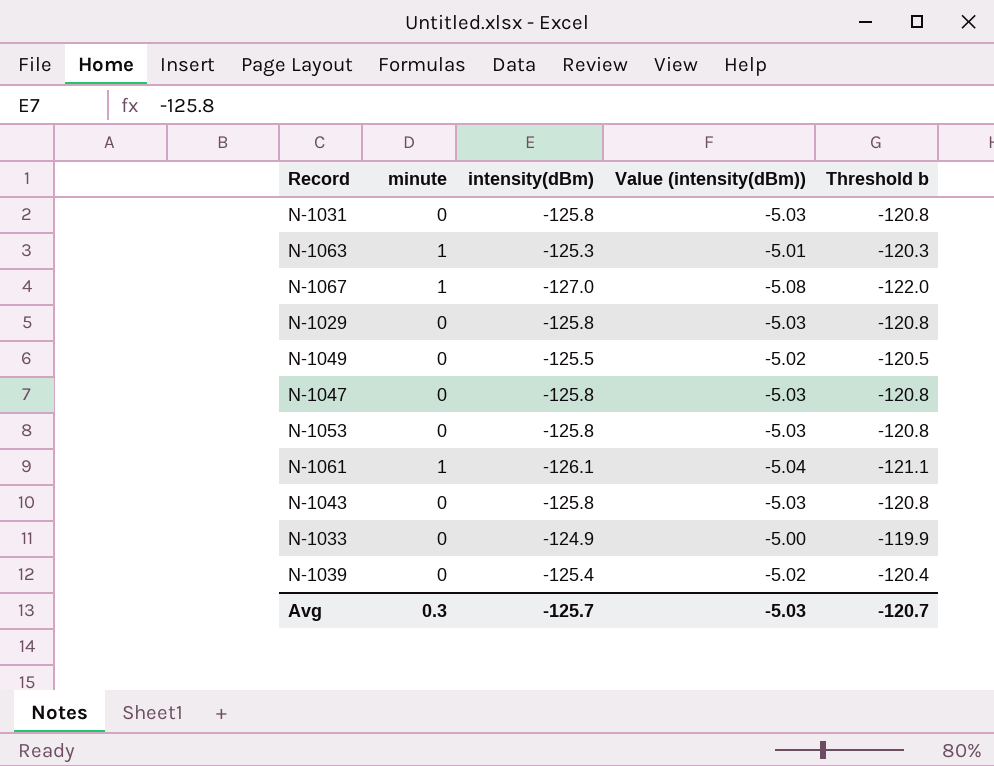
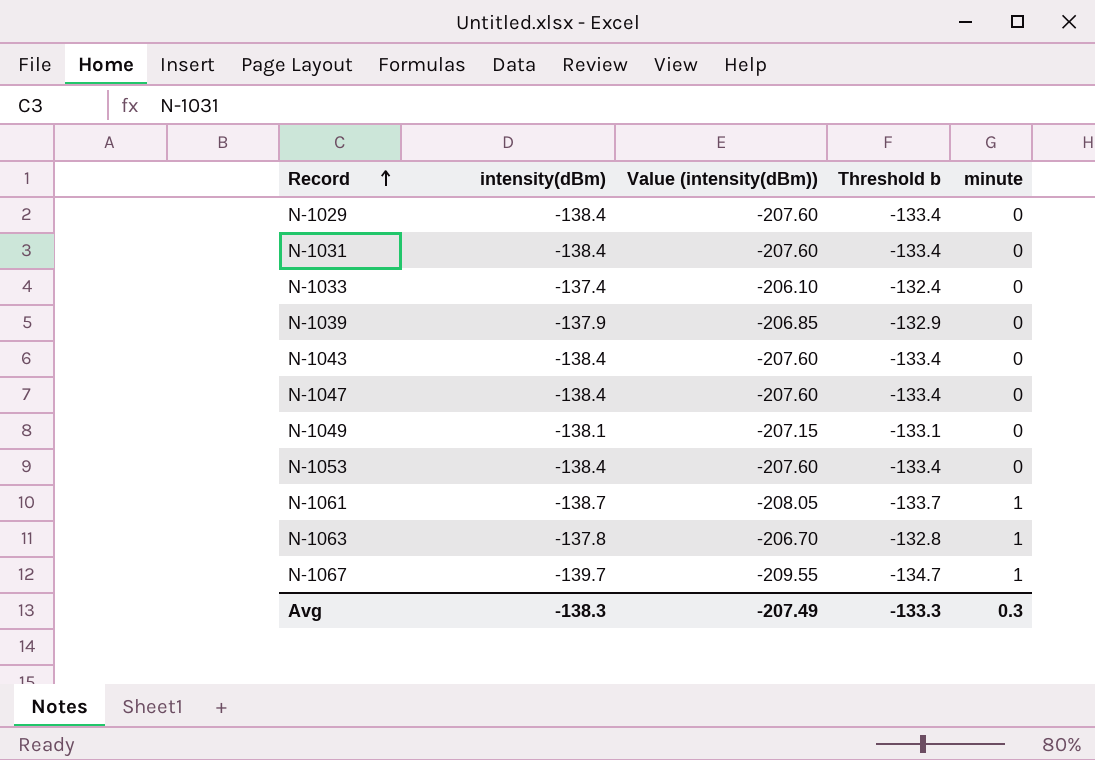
row order: none -> Record ascending
column Value (intensity(dBm)) | formula: [intensity(dBm)] * 0.04 -> [intensity(dBm)] * 1.5
column minute | position: 2 -> 5
N-1029 | intensity(dBm): -125.8 -> -138.4
N-1029 | Threshold b: -120.8 -> -133.4
N-1031 | intensity(dBm): -125.8 -> -138.4
N-1031 | Threshold b: -120.8 -> -133.4
N-1033 | intensity(dBm): -124.9 -> -137.4
N-1033 | Threshold b: -119.9 -> -132.4
N-1039 | intensity(dBm): -125.4 -> -137.9
N-1039 | Threshold b: -120.4 -> -132.9
N-1043 | intensity(dBm): -125.8 -> -138.4
N-1043 | Threshold b: -120.8 -> -133.4
N-1047 | intensity(dBm): -125.8 -> -138.4
N-1047 | Threshold b: -120.8 -> -133.4
N-1049 | intensity(dBm): -125.5 -> -138.1
N-1049 | Threshold b: -120.5 -> -133.1
N-1053 | intensity(dBm): -125.8 -> -138.4
N-1053 | Threshold b: -120.8 -> -133.4
N-1061 | intensity(dBm): -126.1 -> -138.7
N-1061 | Threshold b: -121.1 -> -133.7
N-1063 | intensity(dBm): -125.3 -> -137.8
N-1063 | Threshold b: -120.3 -> -132.8
N-1067 | intensity(dBm): -127.0 -> -139.7
N-1067 | Threshold b: -122.0 -> -134.7
Avg | intensity(dBm): -125.7 -> -138.3
Avg | Value (intensity(dBm)): -5.03 -> -207.49
Avg | Threshold b: -120.7 -> -133.3

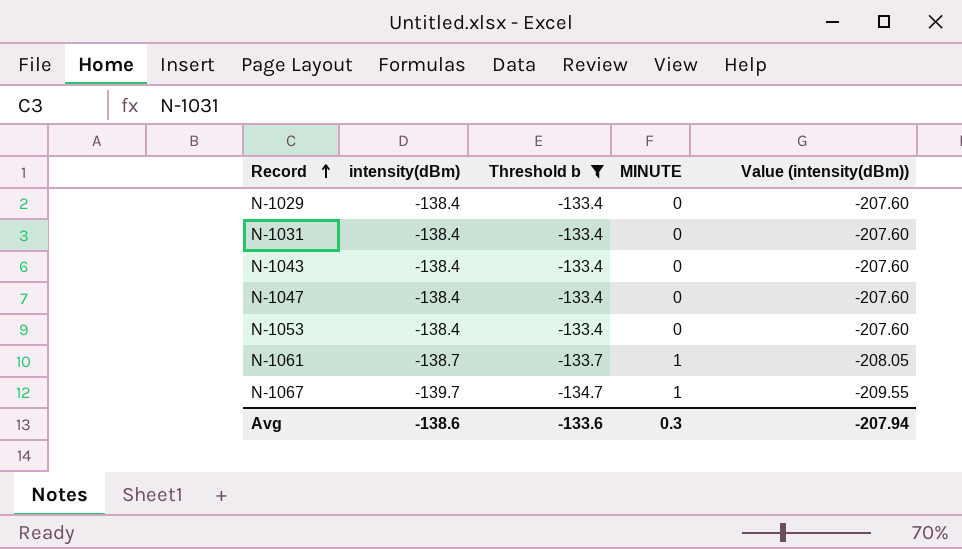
filter: none -> Threshold b <= -133.4
column name: minute -> MINUTE
column Value (intensity(dBm)) | position: 3 -> 5
Avg | intensity(dBm): -138.3 -> -138.6
Avg | Threshold b: -133.3 -> -133.6
Avg | Value (intensity(dBm)): -207.49 -> -207.94

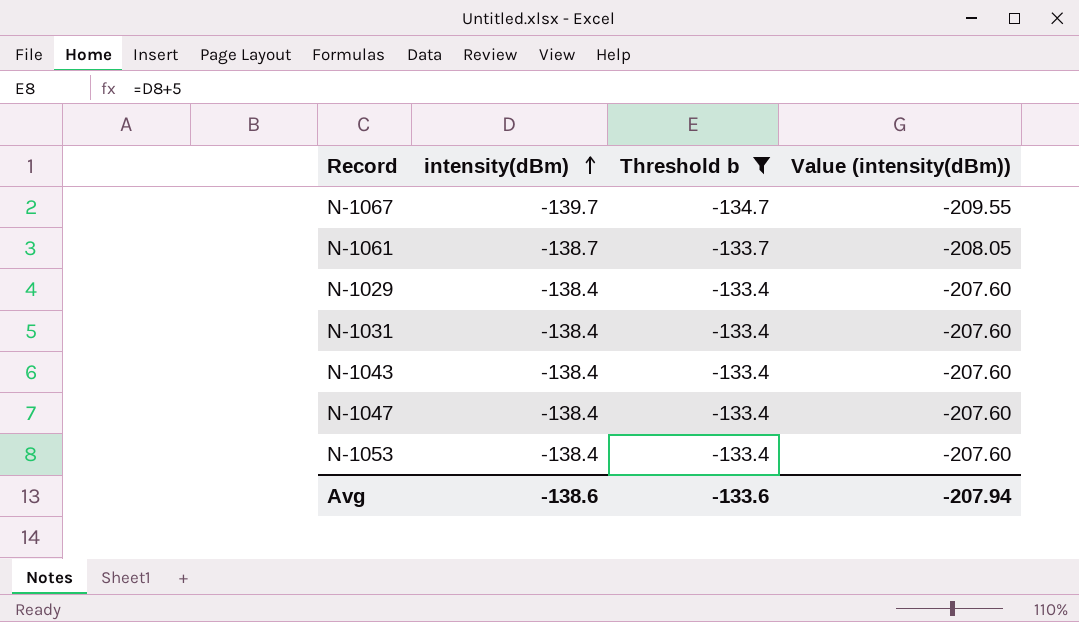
row order: Record ascending -> intensity(dBm) ascending
column MINUTE | position: 4 -> none

